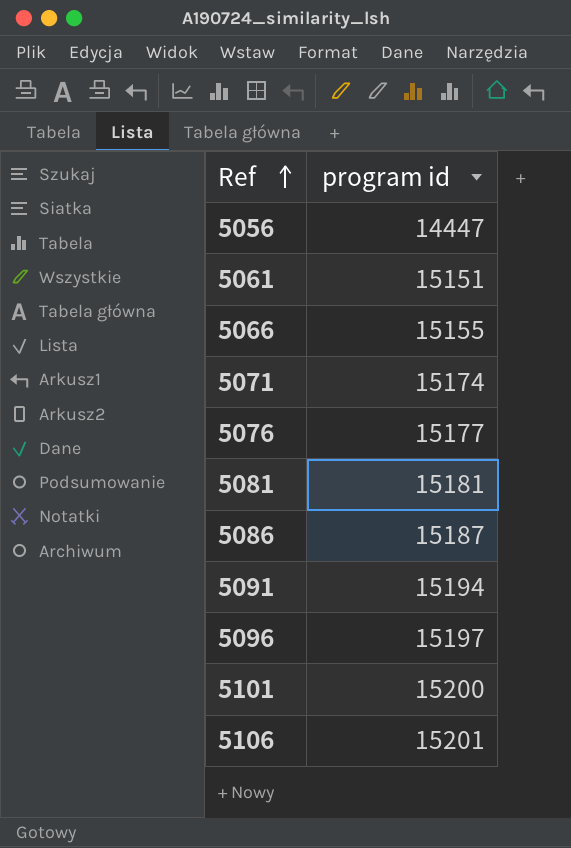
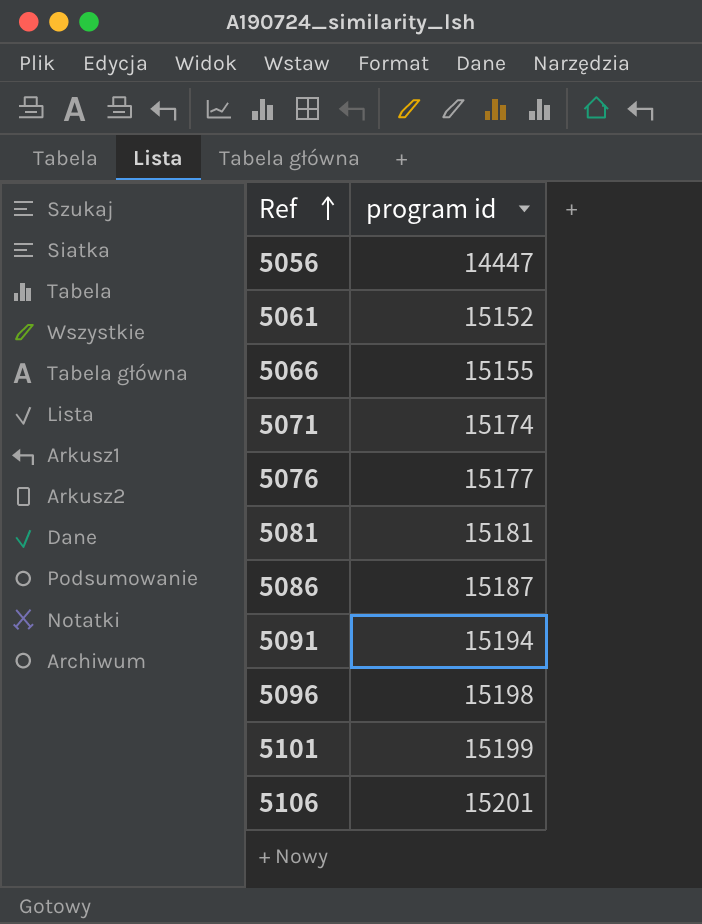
5061 | program id: 15151 -> 15152
5096 | program id: 15197 -> 15198
5101 | program id: 15200 -> 15199

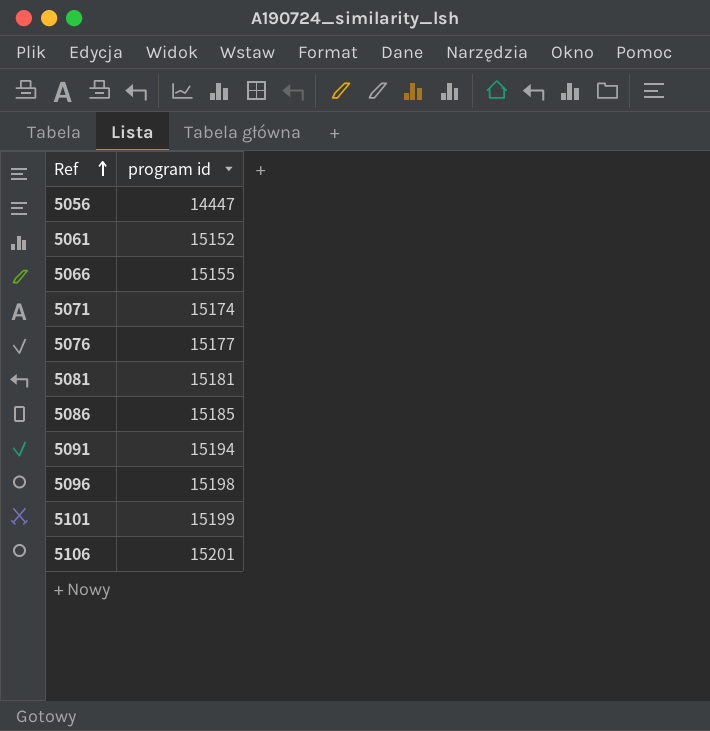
5086 | program id: 15187 -> 15185

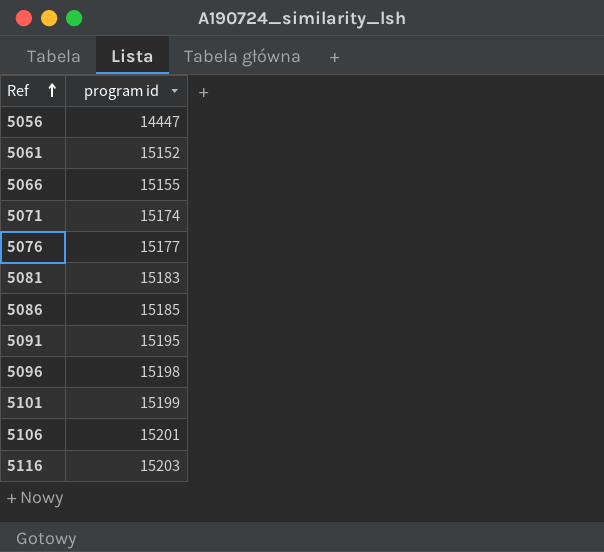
5081 | program id: 15181 -> 15183
5091 | program id: 15194 -> 15195
row 5116: none -> 15203

